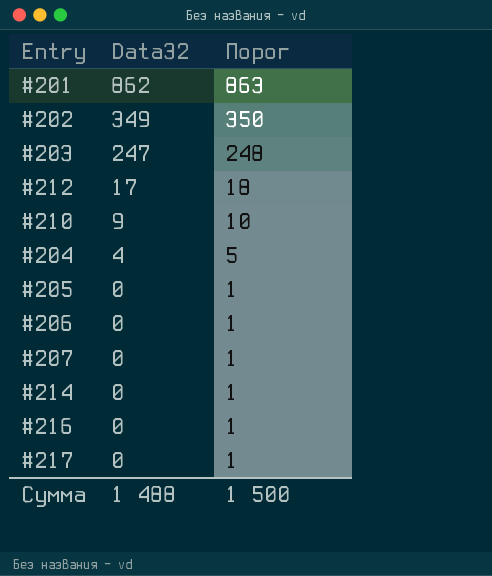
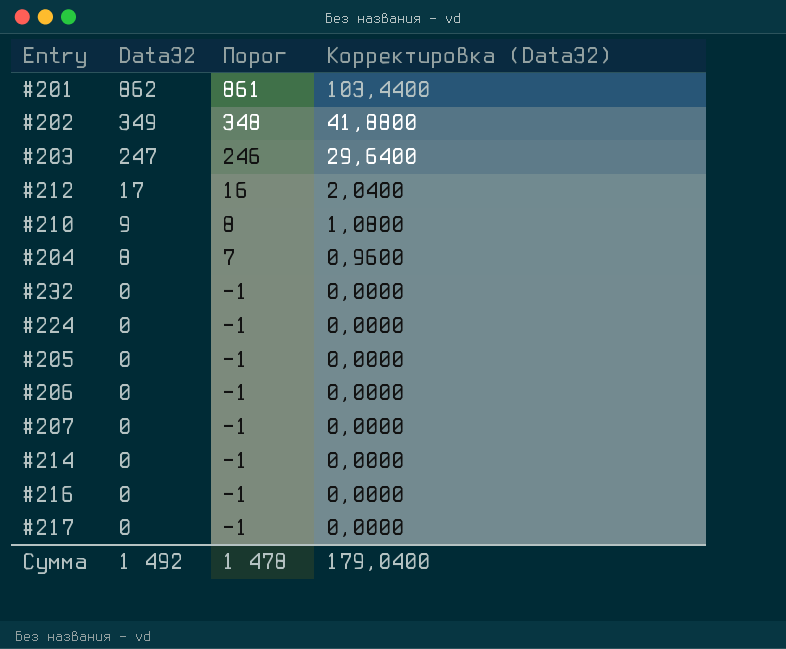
column Порог | formula: [Data32] + 1 -> [Data32] - 1
column Корректировка (Data32) | formula: none -> [Data32] * 0,12
#204 | Data32: 4 -> 8
row #232: none -> 0 | -1 | 0,0000
row #224: none -> 0 | -1 | 0,0000
Сумма | Data32: 1 488 -> 1 492
Сумма | Порог: 1 500 -> 1 478

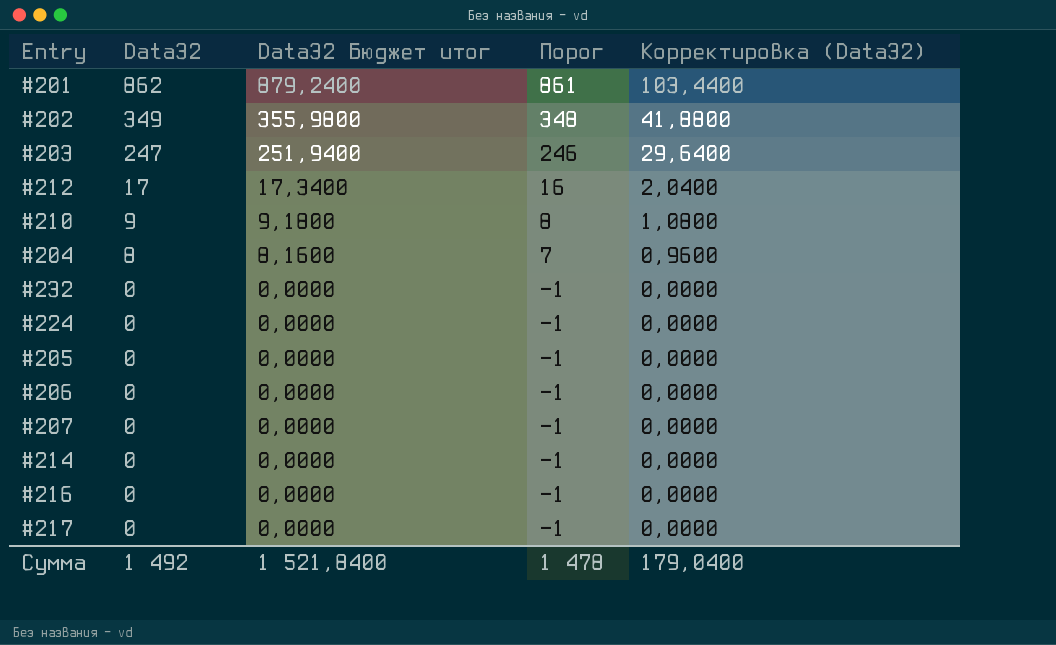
column Data32 Бюджет итог | formula: none -> [Data32] * 1,02

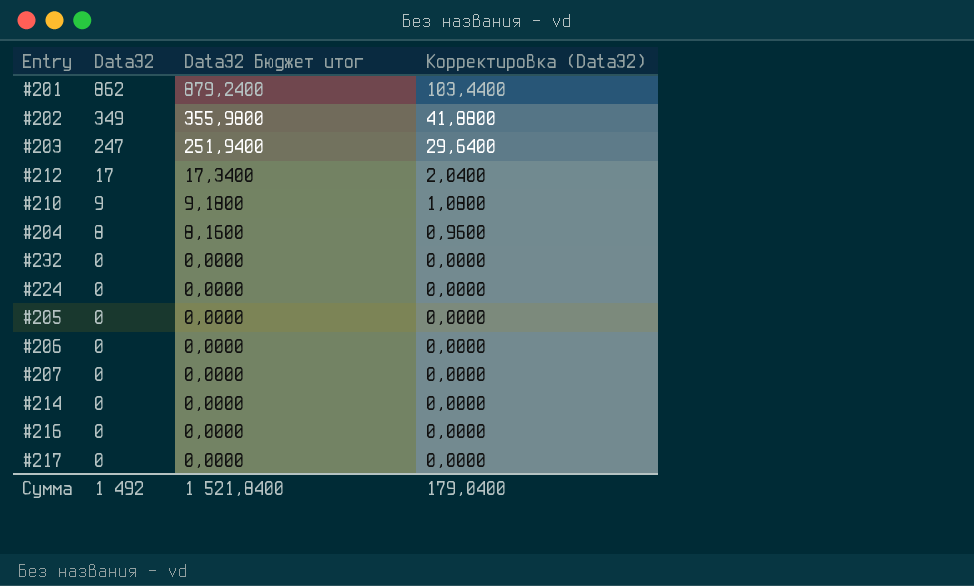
column Порог | formula: [Data32] - 1 -> none

